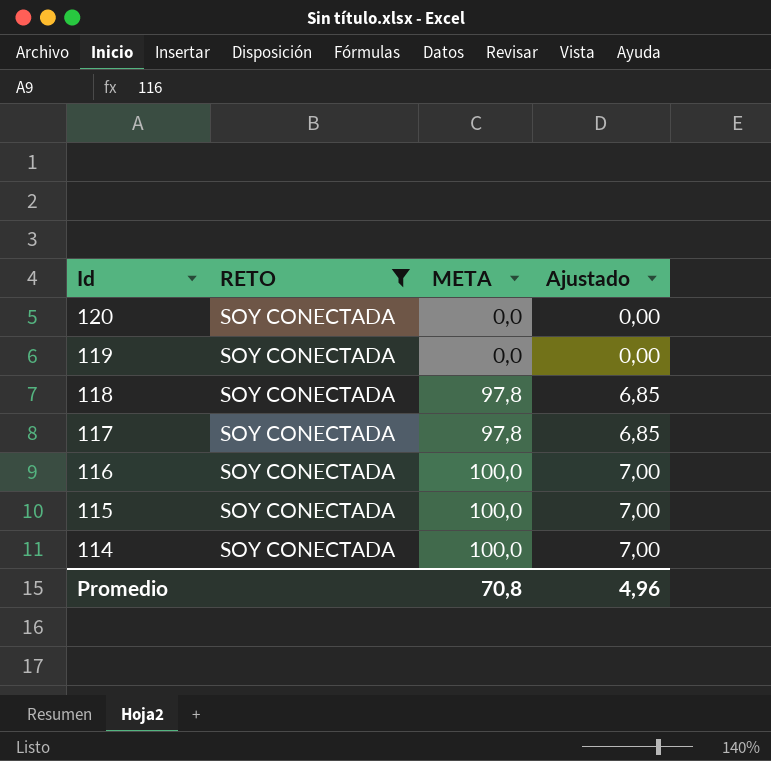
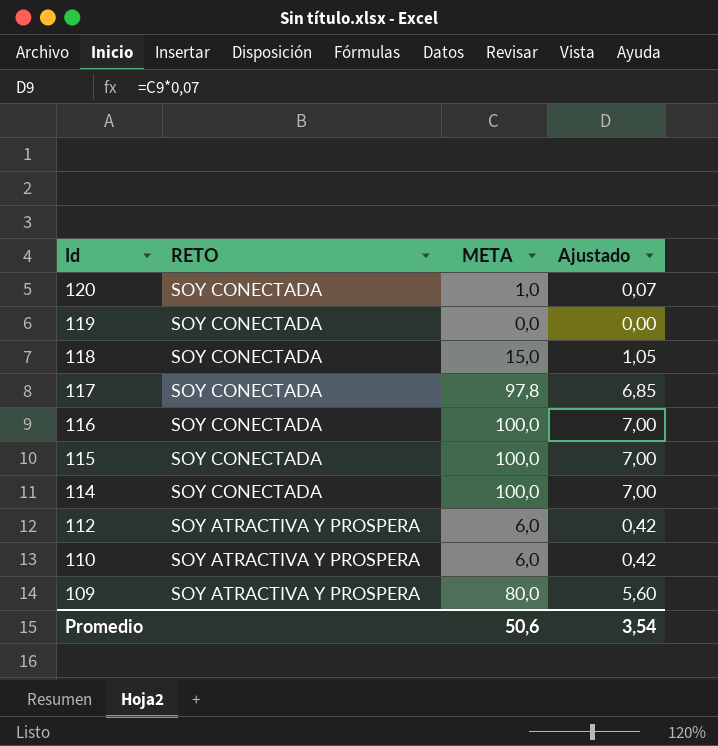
filter: RETO = SOY CONECTADA -> none
120 | META: 0,0 -> 1,0
120 | Ajustado: 0,00 -> 0,07
118 | META: 97,8 -> 15,0
118 | Ajustado: 6,85 -> 1,05
Promedio | META: 70,8 -> 50,6
Promedio | Ajustado: 4,96 -> 3,54

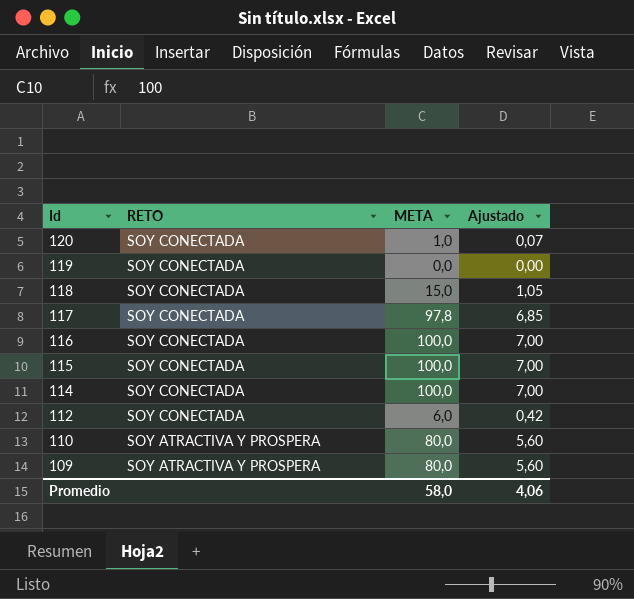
112 | RETO: SOY ATRACTIVA Y PROSPERA -> SOY CONECTADA
110 | META: 6,0 -> 80,0
110 | Ajustado: 0,42 -> 5,60
Promedio | META: 50,6 -> 58,0
Promedio | Ajustado: 3,54 -> 4,06

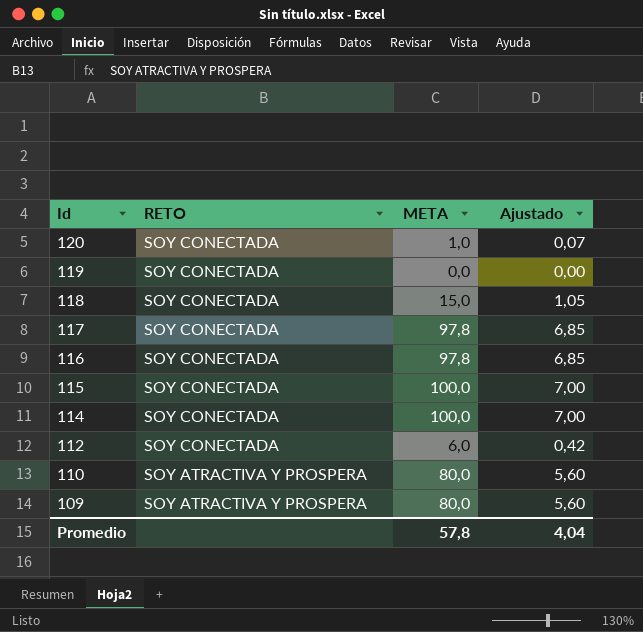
116 | META: 100,0 -> 97,8
116 | Ajustado: 7,00 -> 6,85
Promedio | META: 58,0 -> 57,8
Promedio | Ajustado: 4,06 -> 4,04

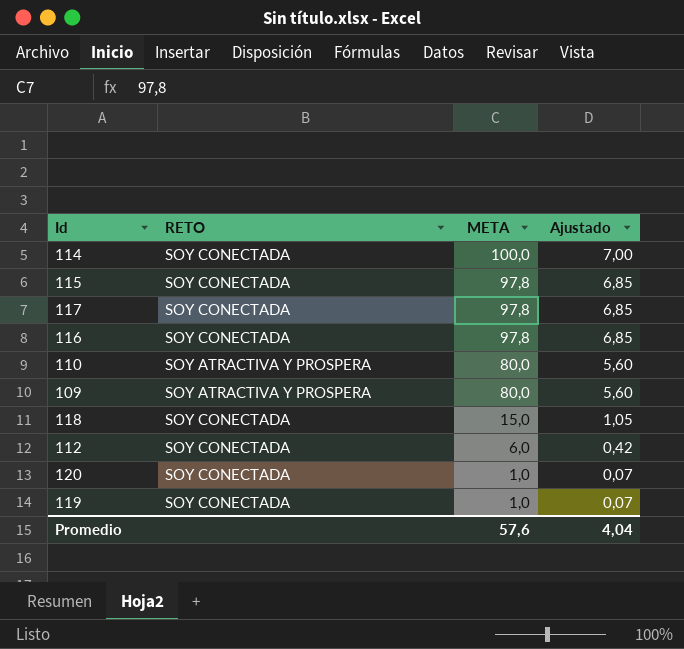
row order: Id descending -> META descending
115 | META: 100,0 -> 97,8
115 | Ajustado: 7,00 -> 6,85
119 | META: 0,0 -> 1,0
119 | Ajustado: 0,00 -> 0,07
Promedio | META: 57,8 -> 57,6

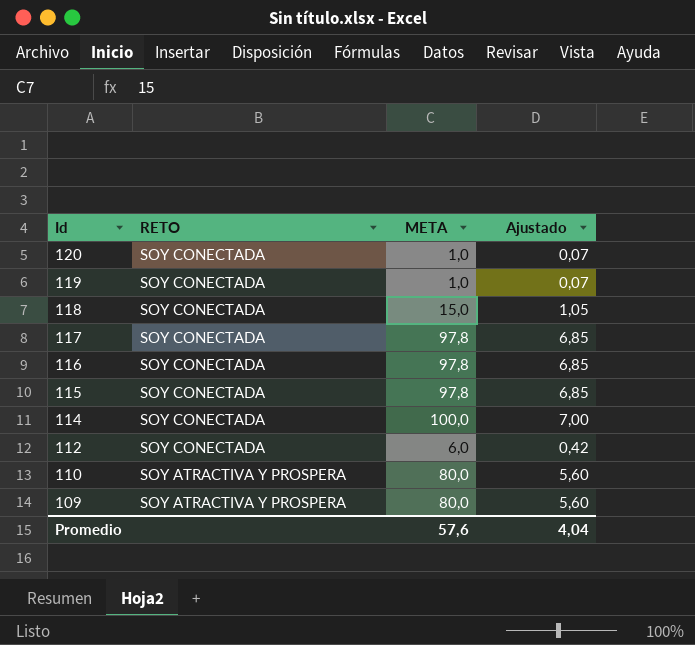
row order: META descending -> Id descending

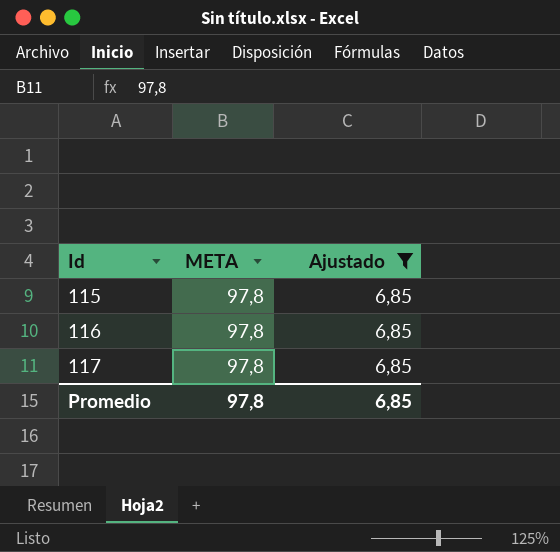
filter: none -> Ajustado = 6,85
row order: Id descending -> Id ascending
column RETO | position: 2 -> none
Promedio | META: 57,6 -> 97,8
Promedio | Ajustado: 4,04 -> 6,85

